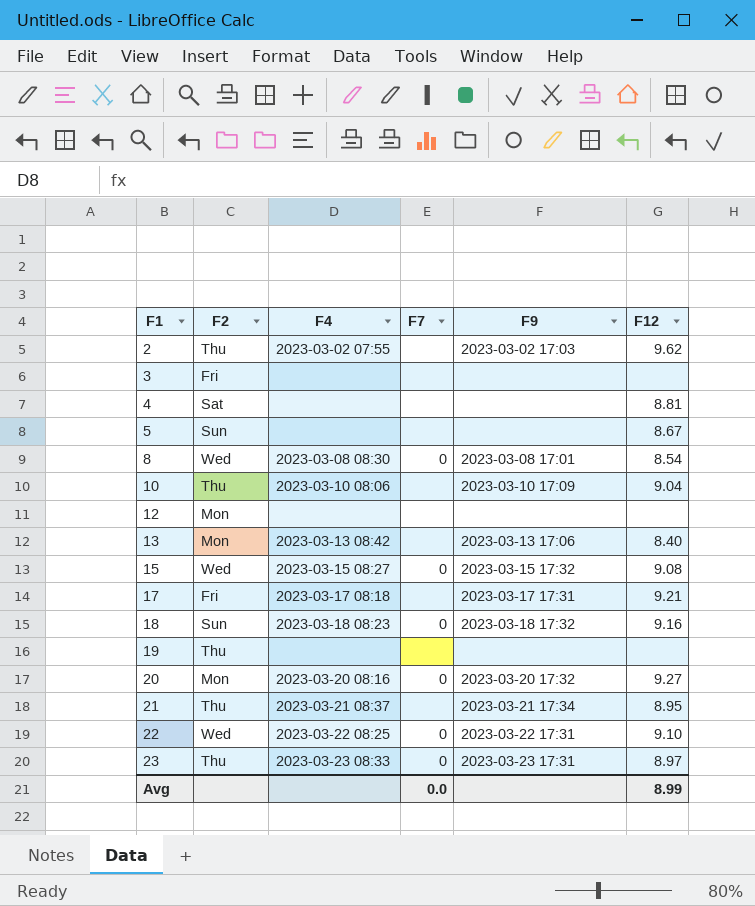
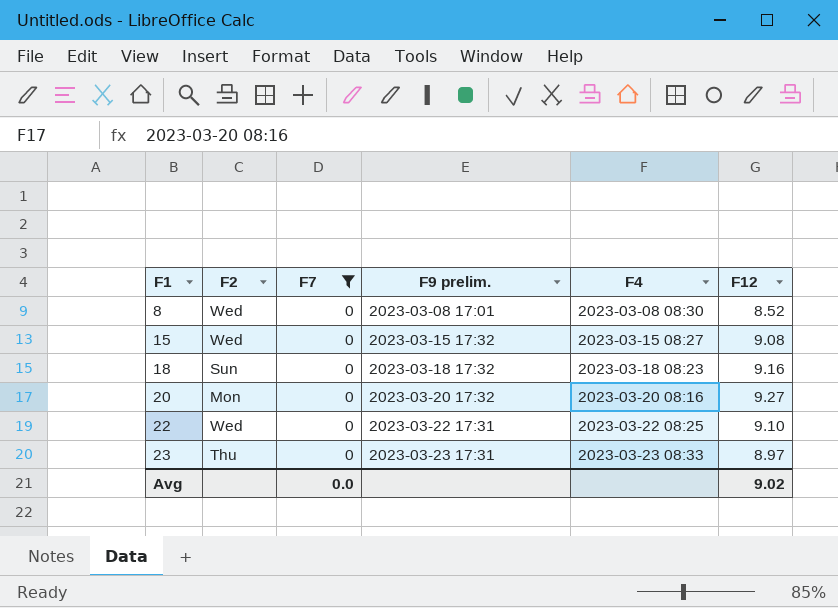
filter: none -> F7 = 0
column name: F9 -> F9 prelim.
column F4 | position: 3 -> 5
8 | F12: 8.54 -> 8.52
Avg | F12: 8.99 -> 9.02

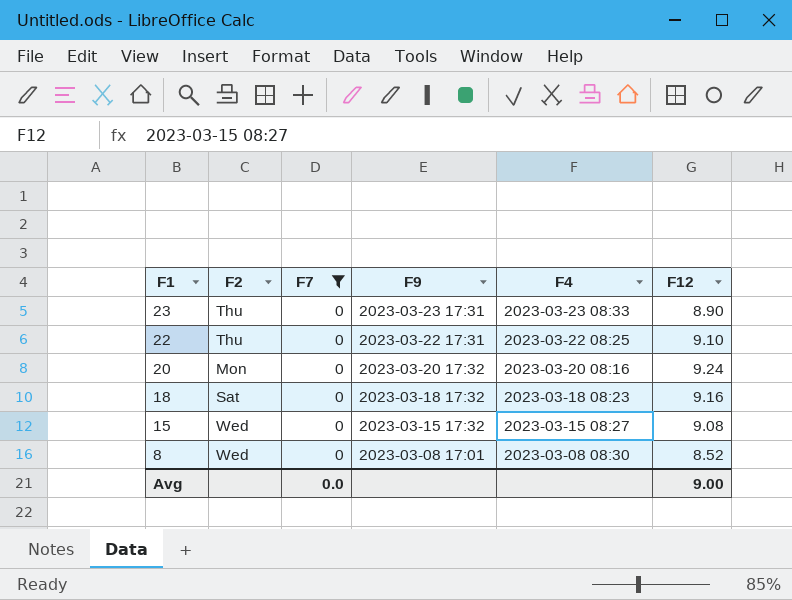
row order: F1 ascending -> F1 descending
column name: F9 prelim. -> F9
23 | F12: 8.97 -> 8.90
22 | F2: Wed -> Thu
20 | F12: 9.27 -> 9.24
18 | F2: Sun -> Sat
Avg | F12: 9.02 -> 9.00

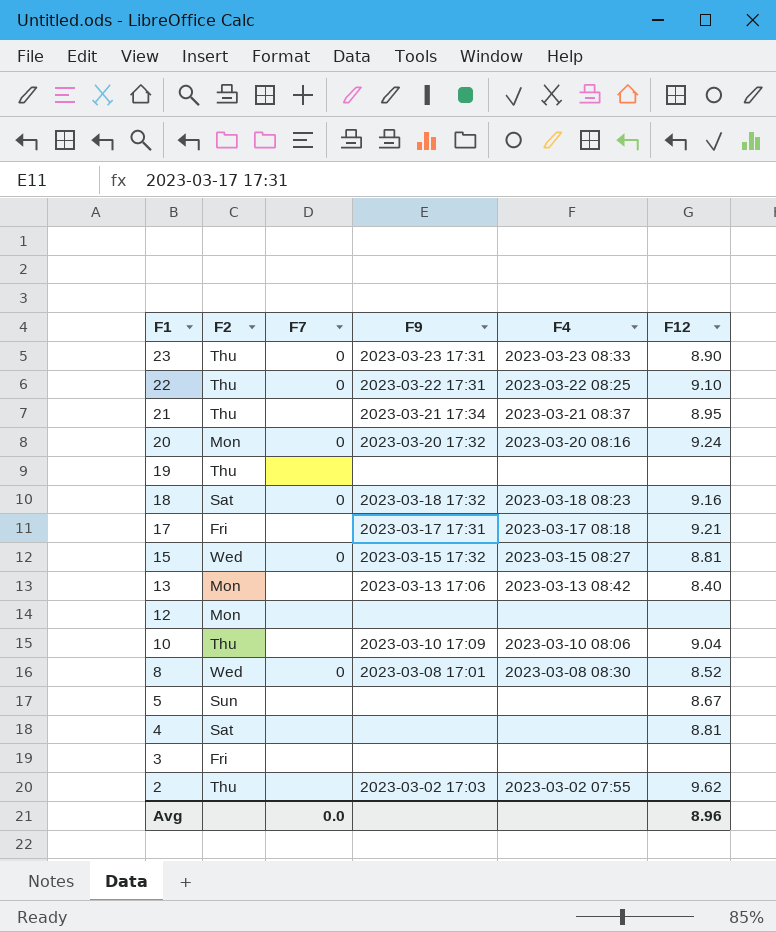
filter: F7 = 0 -> none
15 | F12: 9.08 -> 8.81
Avg | F12: 9.00 -> 8.96

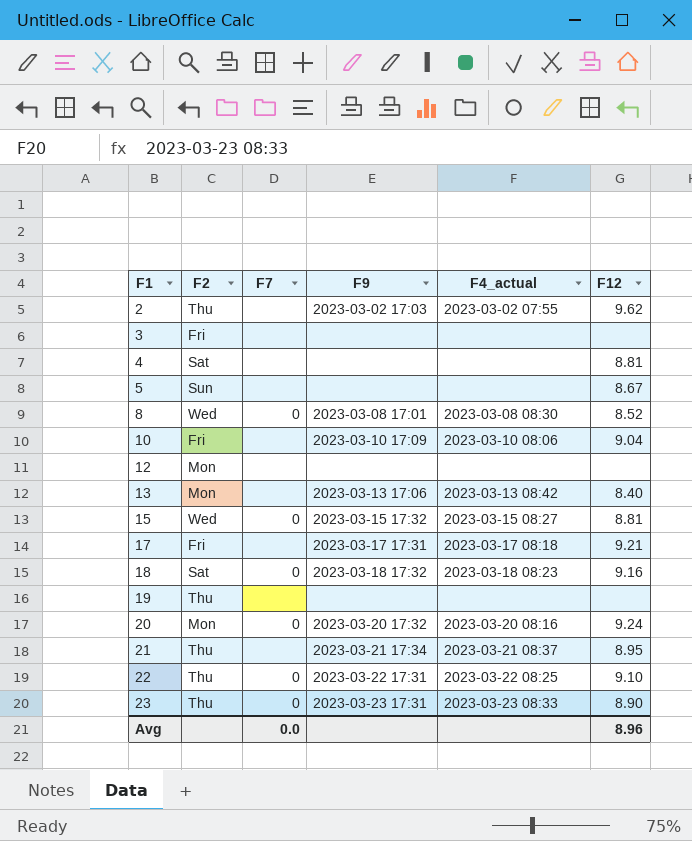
row order: F1 descending -> F1 ascending
column name: F4 -> F4_actual
10 | F2: Thu -> Fri

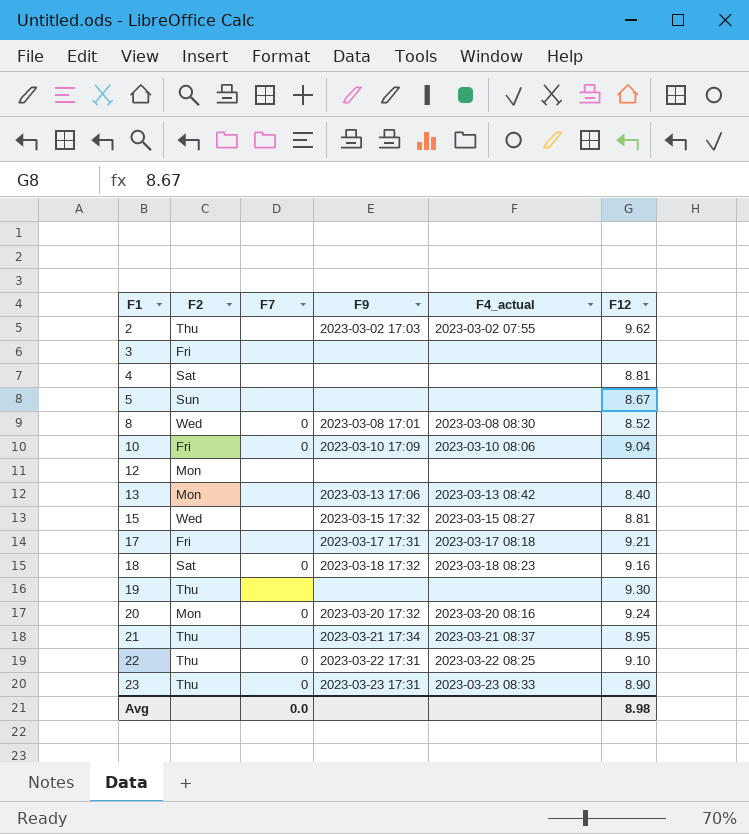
10 | F7: none -> 0
15 | F7: 0 -> none
19 | F12: none -> 9.30
Avg | F12: 8.96 -> 8.98

